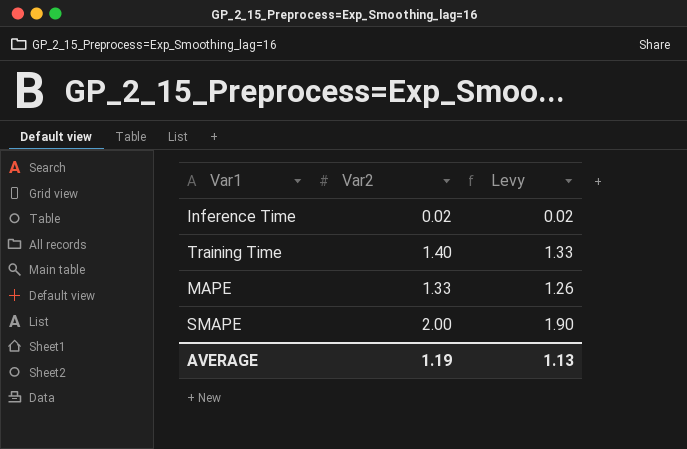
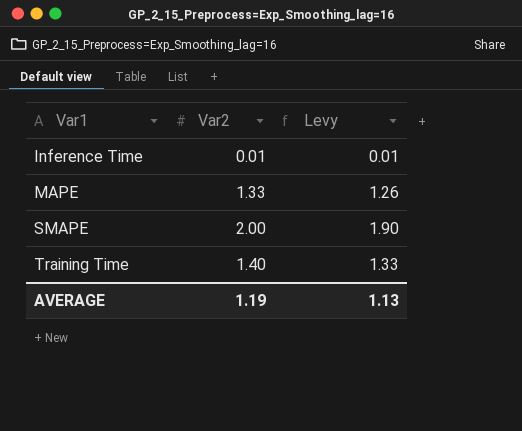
row order: none -> Var1 ascending
Inference Time | Var2: 0.02 -> 0.01
Inference Time | Levy: 0.02 -> 0.01

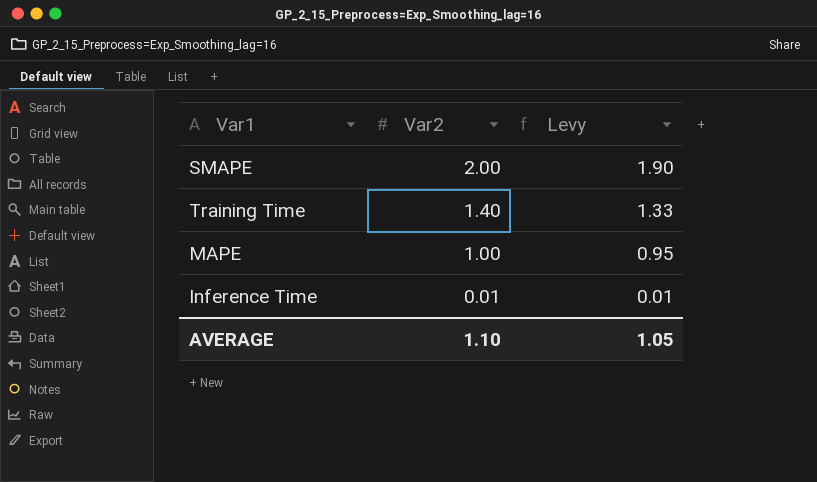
row order: Var1 ascending -> Var2 descending
MAPE | Var2: 1.33 -> 1.00
MAPE | Levy: 1.26 -> 0.95
AVERAGE | Var2: 1.19 -> 1.10
AVERAGE | Levy: 1.13 -> 1.05

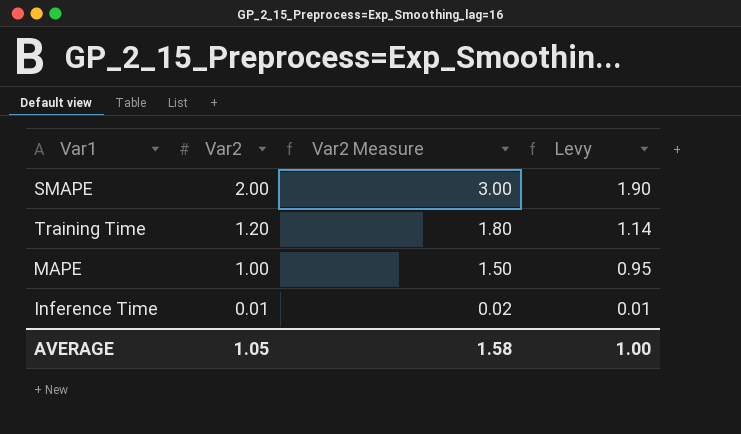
column Var2 Measure | formula: none -> [Var2] * 1.5
Training Time | Var2: 1.40 -> 1.20
Training Time | Levy: 1.33 -> 1.14
AVERAGE | Var2: 1.10 -> 1.05
AVERAGE | Levy: 1.05 -> 1.00

